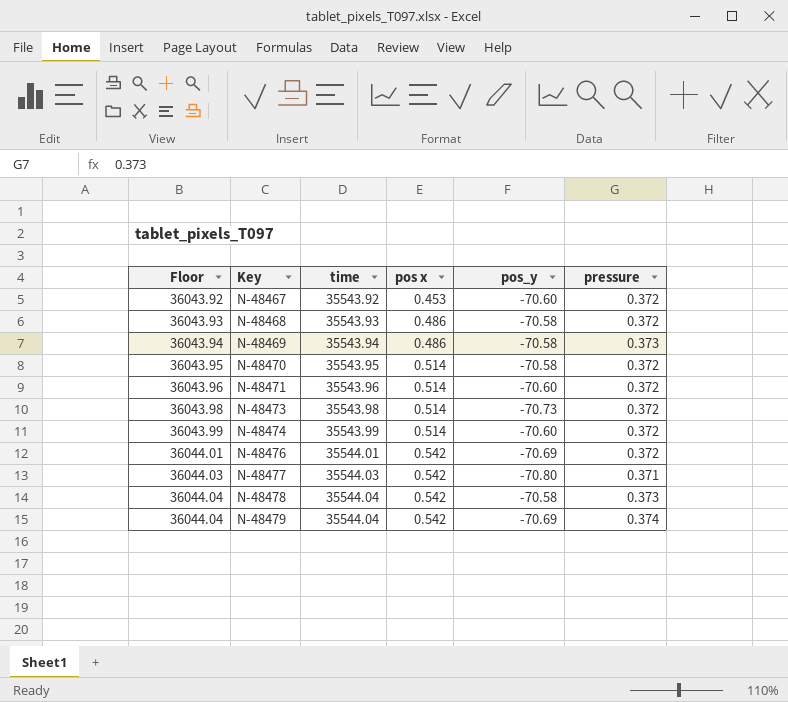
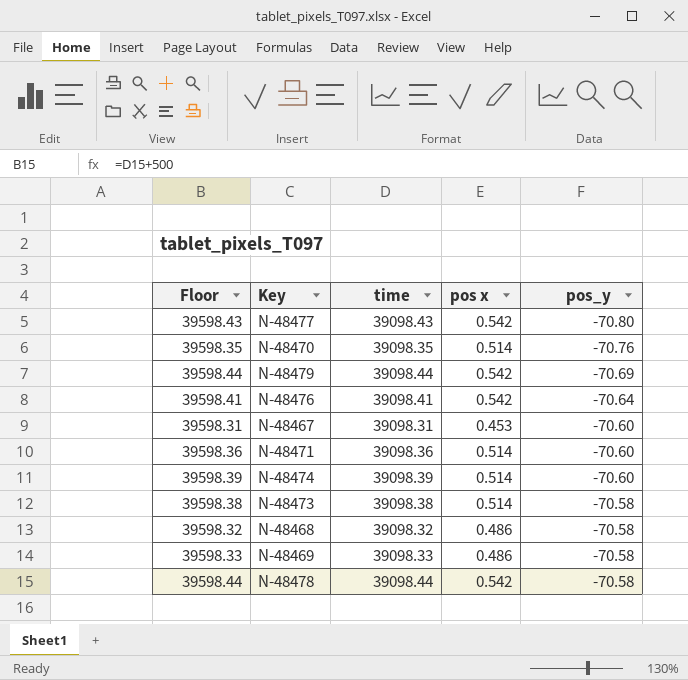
row order: Floor ascending -> pos_y ascending
column pressure | position: 6 -> none
N-48477 | Floor: 36044.03 -> 39598.43
N-48477 | time: 35544.03 -> 39098.43
N-48470 | Floor: 36043.95 -> 39598.35
N-48470 | time: 35543.95 -> 39098.35
N-48470 | pos_y: -70.58 -> -70.76
N-48479 | Floor: 36044.04 -> 39598.44
N-48479 | time: 35544.04 -> 39098.44
N-48476 | Floor: 36044.01 -> 39598.41
N-48476 | time: 35544.01 -> 39098.41
N-48476 | pos_y: -70.69 -> -70.64
N-48467 | Floor: 36043.92 -> 39598.31
N-48467 | time: 35543.92 -> 39098.31
N-48471 | Floor: 36043.96 -> 39598.36
N-48471 | time: 35543.96 -> 39098.36
N-48474 | Floor: 36043.99 -> 39598.39
N-48474 | time: 35543.99 -> 39098.39
N-48473 | Floor: 36043.98 -> 39598.38
N-48473 | time: 35543.98 -> 39098.38
N-48473 | pos_y: -70.73 -> -70.58
N-48468 | Floor: 36043.93 -> 39598.32
N-48468 | time: 35543.93 -> 39098.32
N-48469 | Floor: 36043.94 -> 39598.33
N-48469 | time: 35543.94 -> 39098.33
N-48478 | Floor: 36044.04 -> 39598.44
N-48478 | time: 35544.04 -> 39098.44

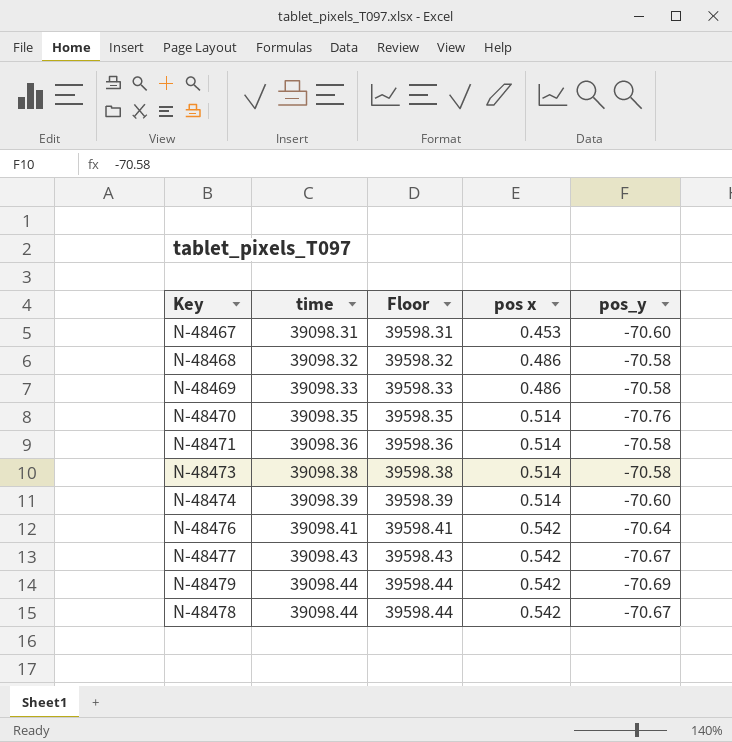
row order: pos_y ascending -> time ascending
column Floor | position: 1 -> 3
N-48471 | pos_y: -70.60 -> -70.58
N-48477 | pos_y: -70.80 -> -70.67
N-48478 | pos_y: -70.58 -> -70.67

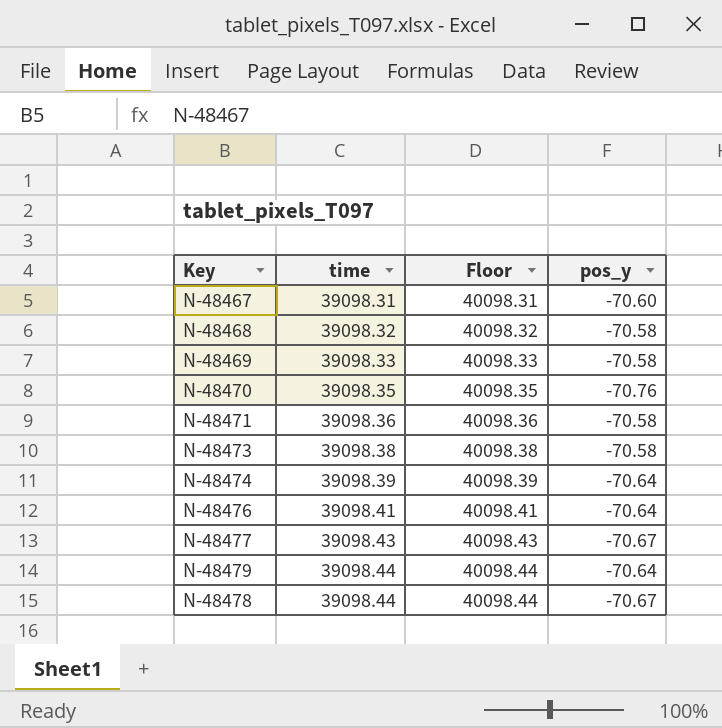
column pos x | position: 4 -> none
column Floor | formula: [time] + 500 -> [time] + 1000
N-48474 | pos_y: -70.60 -> -70.64
N-48479 | pos_y: -70.69 -> -70.64

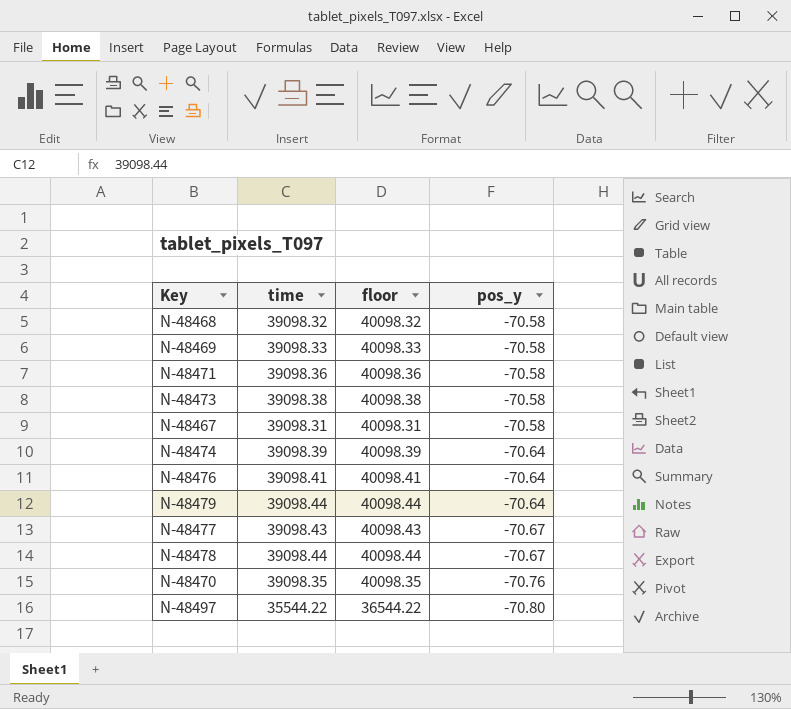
row order: time ascending -> pos_y descending
column name: Floor -> floor
N-48467 | pos_y: -70.60 -> -70.58
row N-48497: none -> 35544.22 | 36544.22 | -70.80

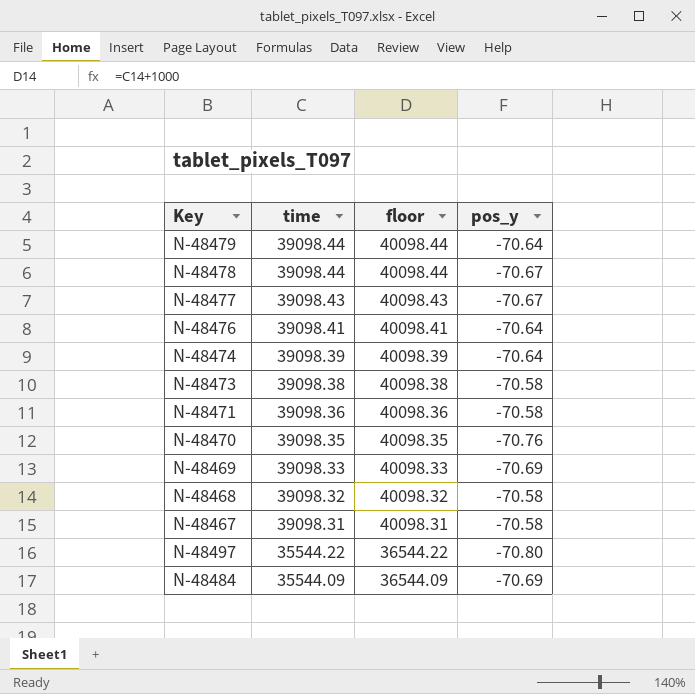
row order: pos_y descending -> time descending
N-48469 | pos_y: -70.58 -> -70.69
row N-48484: none -> 35544.09 | 36544.09 | -70.69

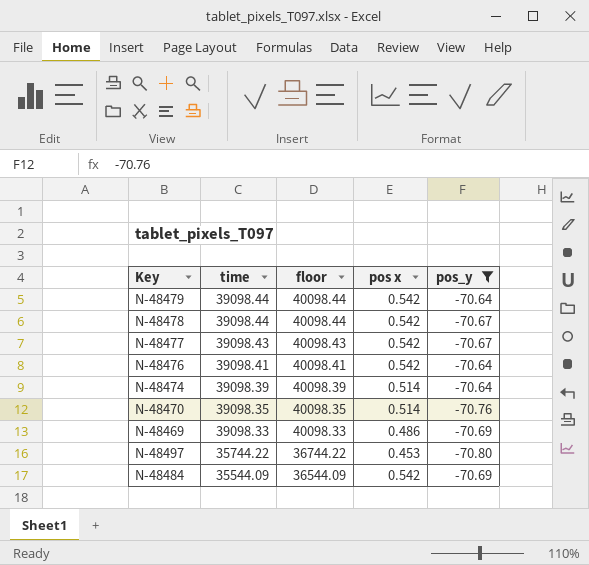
filter: none -> pos_y != -70.58
column pos x | position: none -> 4
N-48497 | time: 35544.22 -> 35744.22
N-48497 | floor: 36544.22 -> 36744.22

